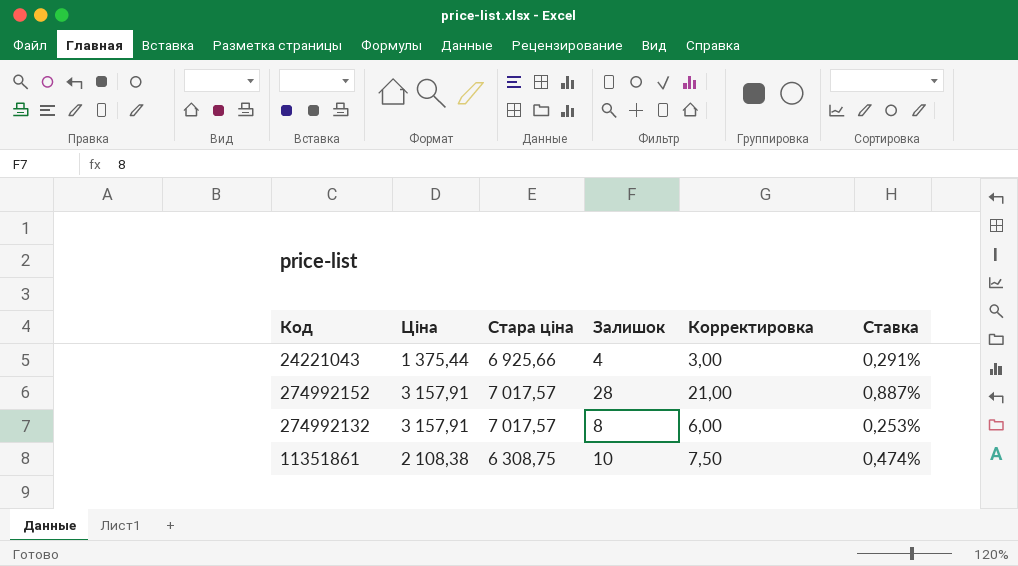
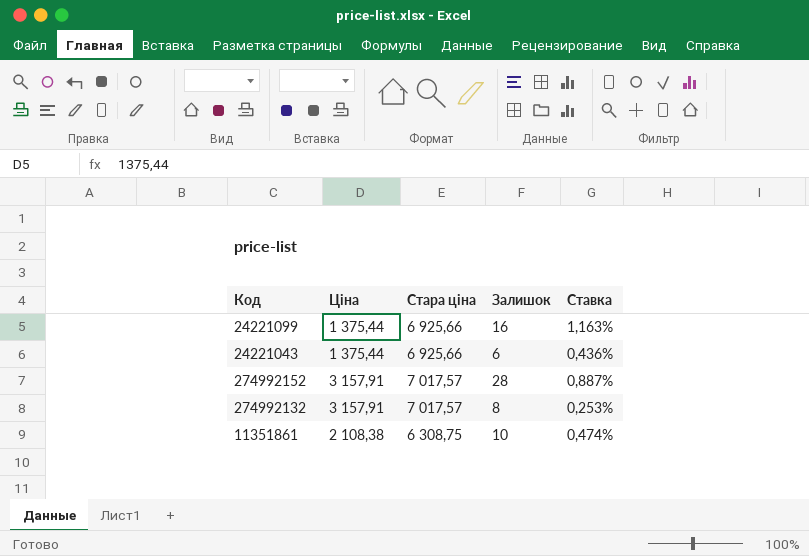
column Корректировка | formula: [Залишок] * 0,75 -> none
row 24221099: none -> 1 375,44 | 6 925,66 | 16 | 1,163%
24221043 | Залишок: 4 -> 6
24221043 | Ставка: 0,291% -> 0,436%

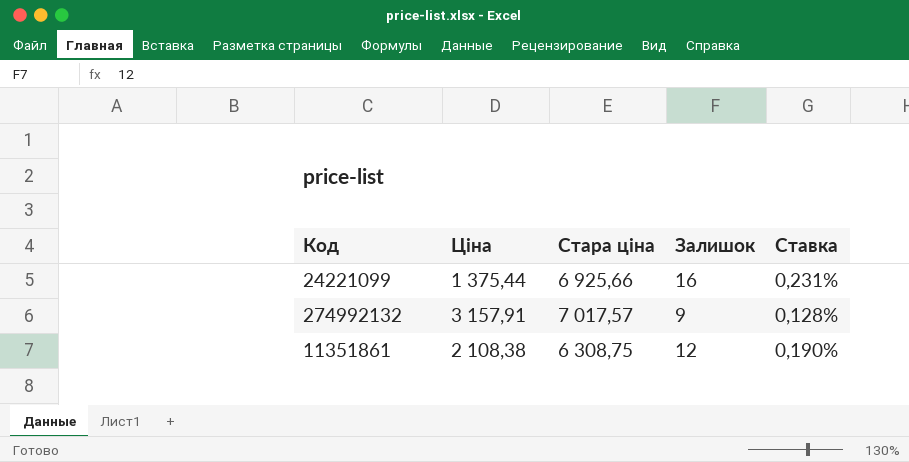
column Ставка | formula: [Залишок] / [Ціна] -> [Залишок] / [Стара ціна]
row 24221043: 1 375,44 | 6 925,66 | 6 | 0,436% -> none
row 274992152: 3 157,91 | 7 017,57 | 28 | 0,887% -> none
274992132 | Залишок: 8 -> 9
11351861 | Залишок: 10 -> 12

